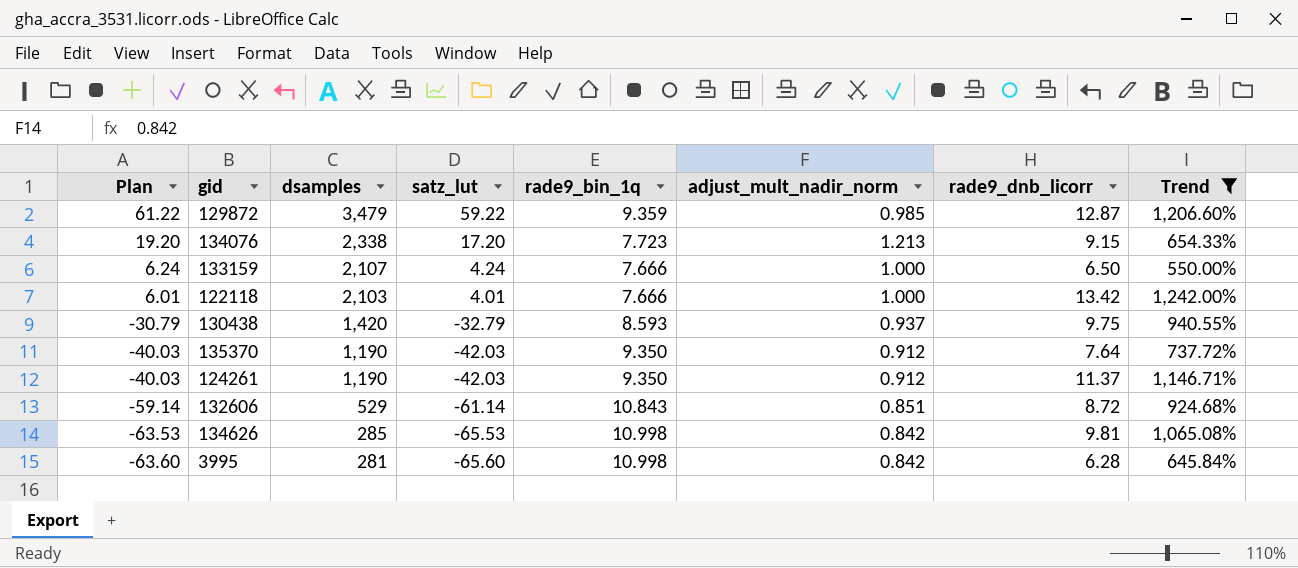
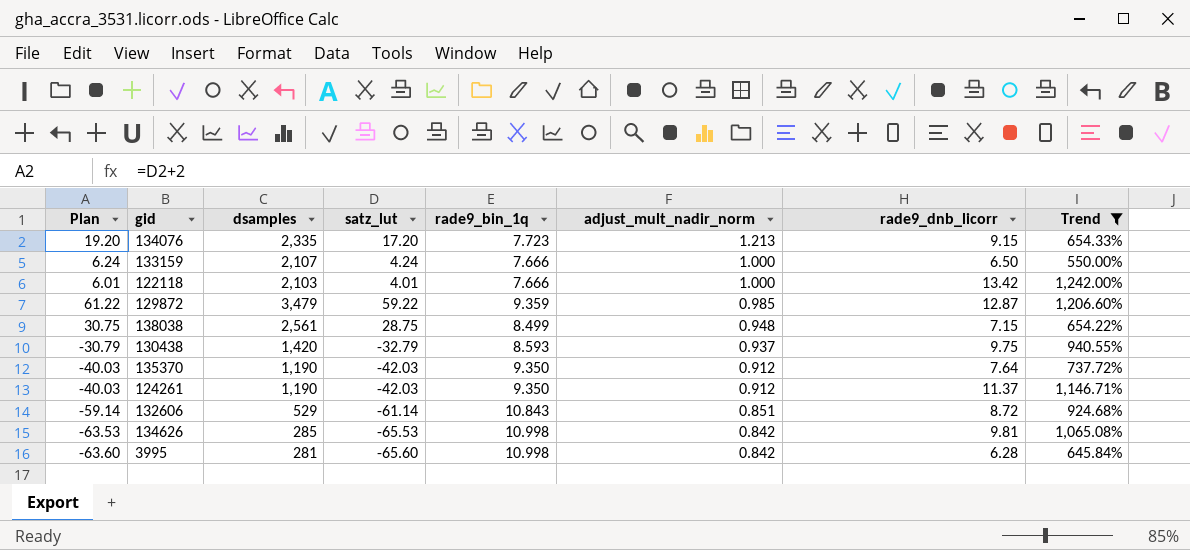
row order: Plan descending -> adjust_mult_nadir_norm descending
134076 | dsamples: 2,338 -> 2,335
row 138038: none -> 30.75 | 2,561 | 28.75 | 8.499 | 0.948 | 7.15 | 654.22%

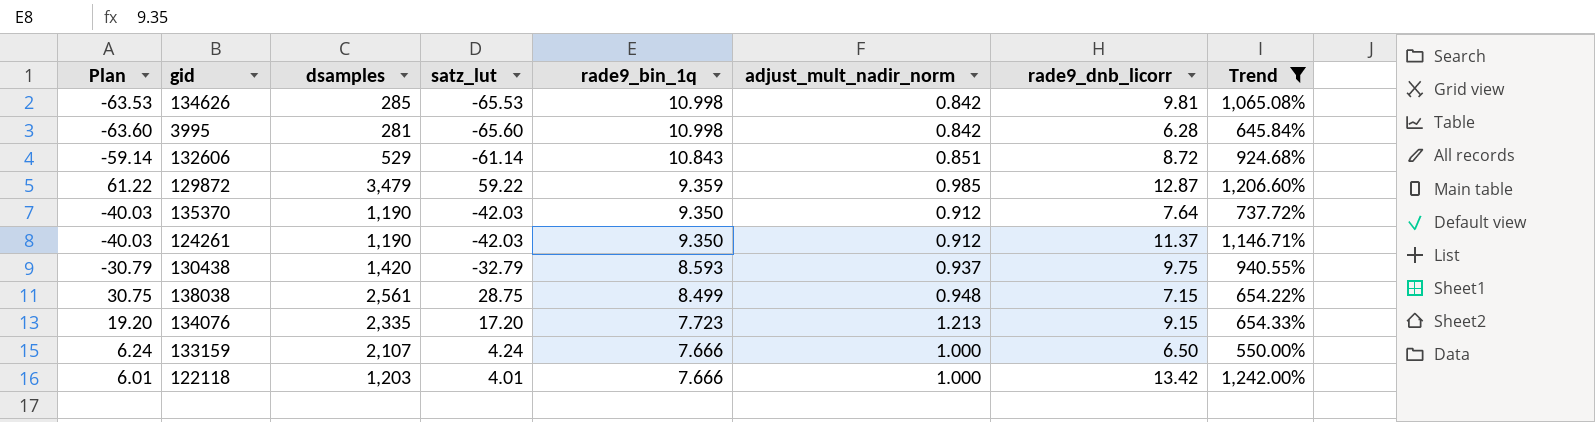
row order: adjust_mult_nadir_norm descending -> rade9_bin_1q descending
122118 | dsamples: 2,103 -> 1,203

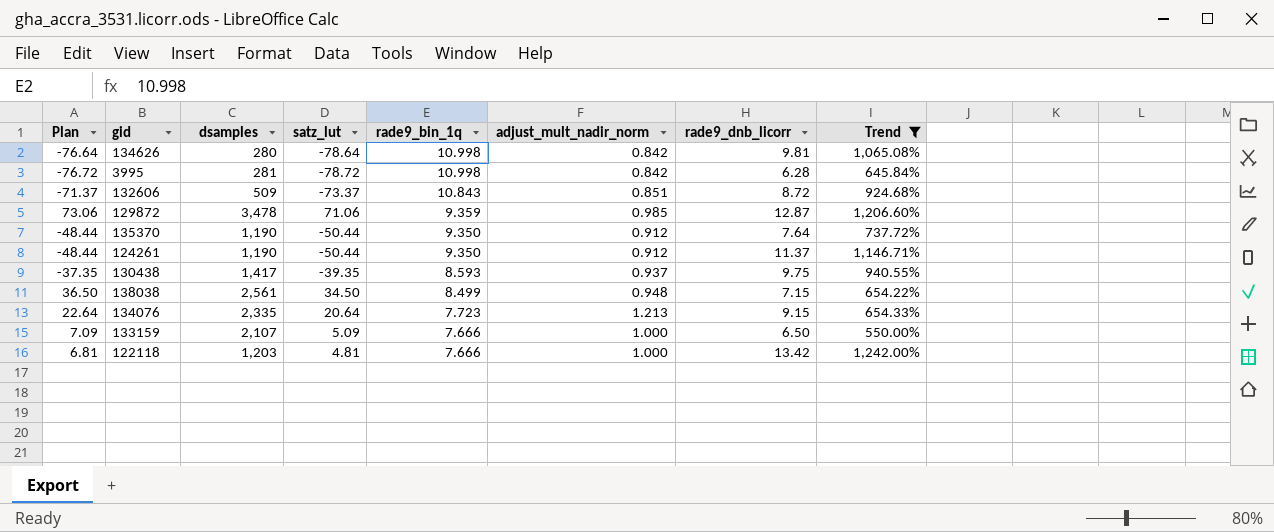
134626 | Plan: -63.53 -> -76.64
134626 | dsamples: 285 -> 280
134626 | satz_lut: -65.53 -> -78.64
3995 | Plan: -63.60 -> -76.72
3995 | satz_lut: -65.60 -> -78.72
132606 | Plan: -59.14 -> -71.37
132606 | dsamples: 529 -> 509
132606 | satz_lut: -61.14 -> -73.37
129872 | Plan: 61.22 -> 73.06
129872 | dsamples: 3,479 -> 3,478
129872 | satz_lut: 59.22 -> 71.06
135370 | Plan: -40.03 -> -48.44
135370 | satz_lut: -42.03 -> -50.44
124261 | Plan: -40.03 -> -48.44
124261 | satz_lut: -42.03 -> -50.44
130438 | Plan: -30.79 -> -37.35
130438 | dsamples: 1,420 -> 1,417
130438 | satz_lut: -32.79 -> -39.35
138038 | Plan: 30.75 -> 36.50
138038 | satz_lut: 28.75 -> 34.50
134076 | Plan: 19.20 -> 22.64
134076 | satz_lut: 17.20 -> 20.64
133159 | Plan: 6.24 -> 7.09
133159 | satz_lut: 4.24 -> 5.09
122118 | Plan: 6.01 -> 6.81
122118 | satz_lut: 4.01 -> 4.81

